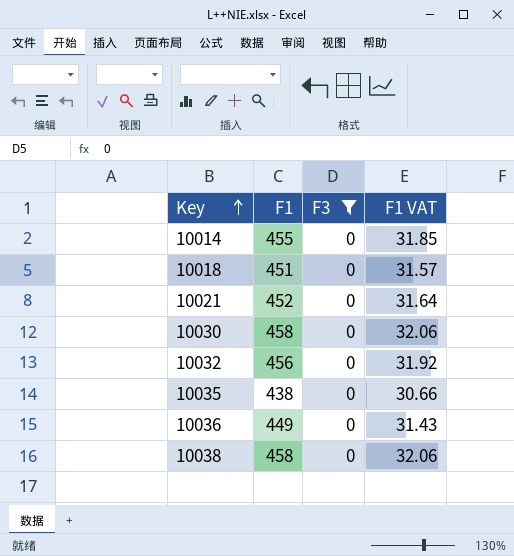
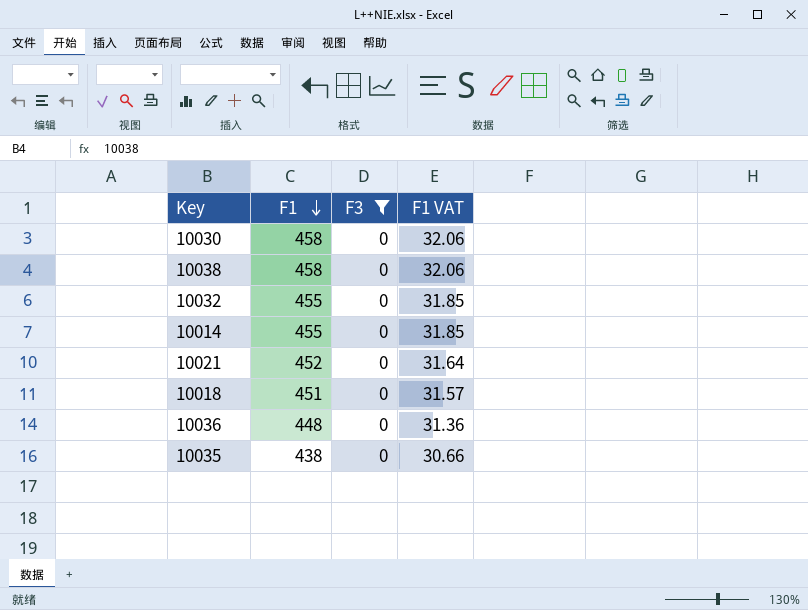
row order: Key ascending -> F1 descending
10032 | F1: 456 -> 455
10032 | F1 VAT: 31.92 -> 31.85
10036 | F1: 449 -> 448
10036 | F1 VAT: 31.43 -> 31.36

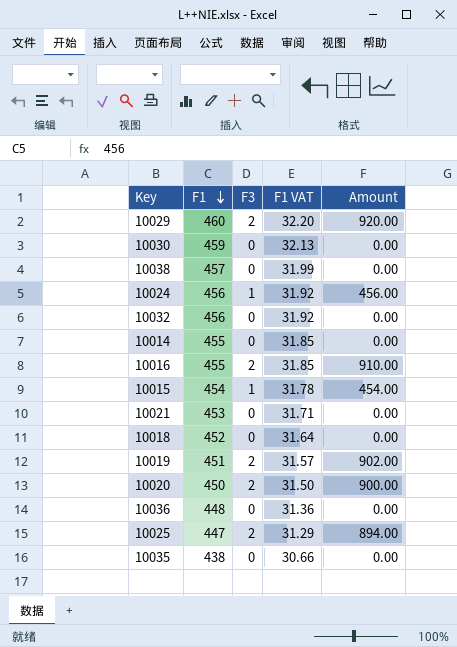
filter: F3 = 0 -> none
column Amount | formula: none -> [F1] * [F3]
10030 | F1: 458 -> 459
10030 | F1 VAT: 32.06 -> 32.13
10038 | F1: 458 -> 457
10038 | F1 VAT: 32.06 -> 31.99
10032 | F1: 455 -> 456
10032 | F1 VAT: 31.85 -> 31.92
10021 | F1: 452 -> 453
10021 | F1 VAT: 31.64 -> 31.71
10018 | F1: 451 -> 452
10018 | F1 VAT: 31.57 -> 31.64

